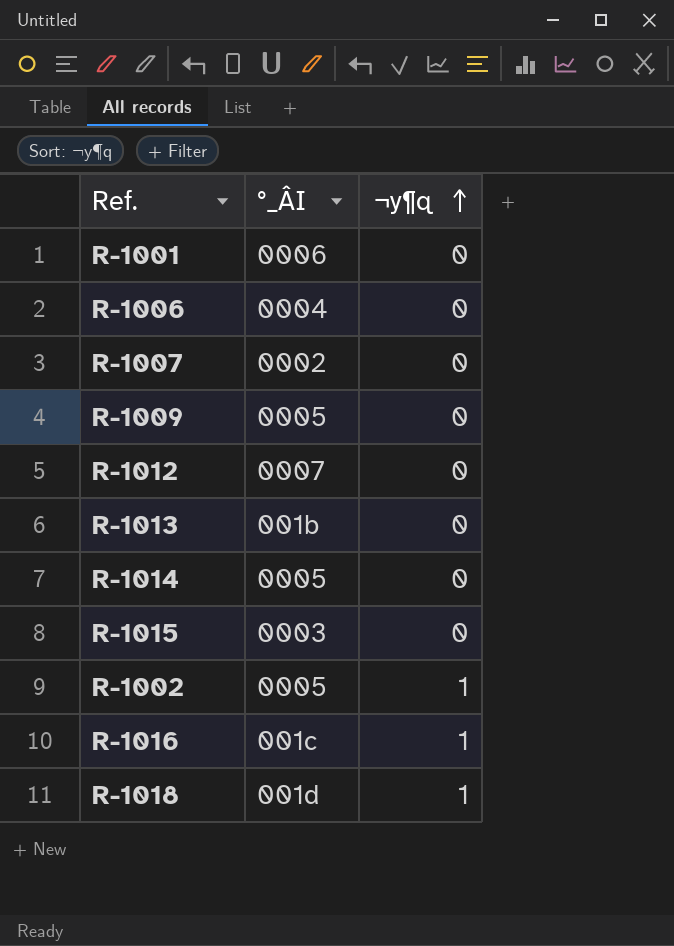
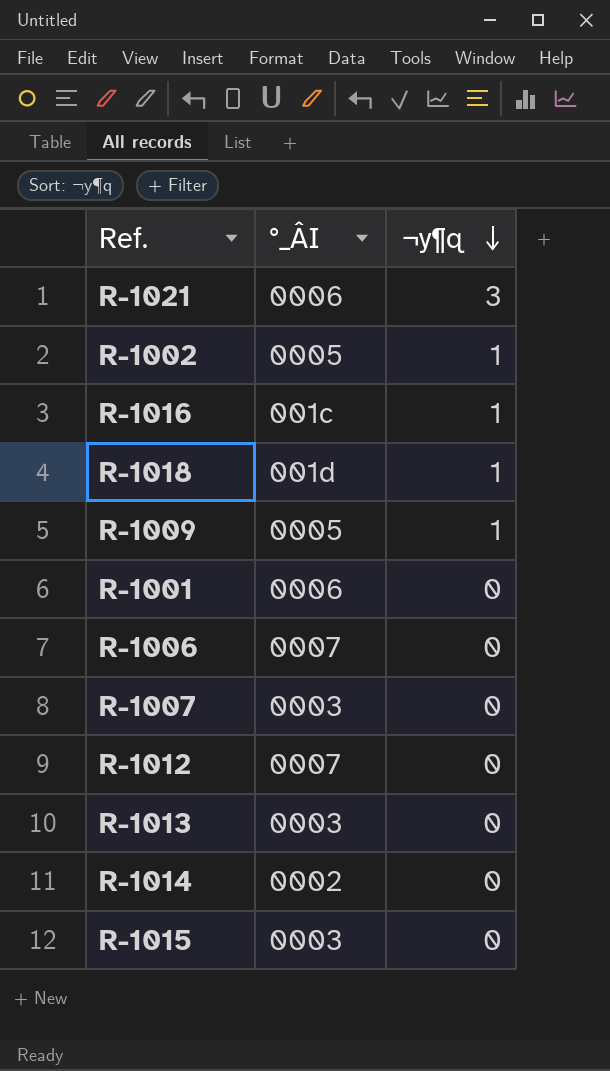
row order: ¬y¶q ascending -> ¬y¶q descending
row R-1021: none -> 0006 | 3
R-1009 | ¬y¶q: 0 -> 1
R-1006 | °_ÂI: 0004 -> 0007
R-1007 | °_ÂI: 0002 -> 0003
R-1013 | °_ÂI: 001b -> 0003
R-1014 | °_ÂI: 0005 -> 0002

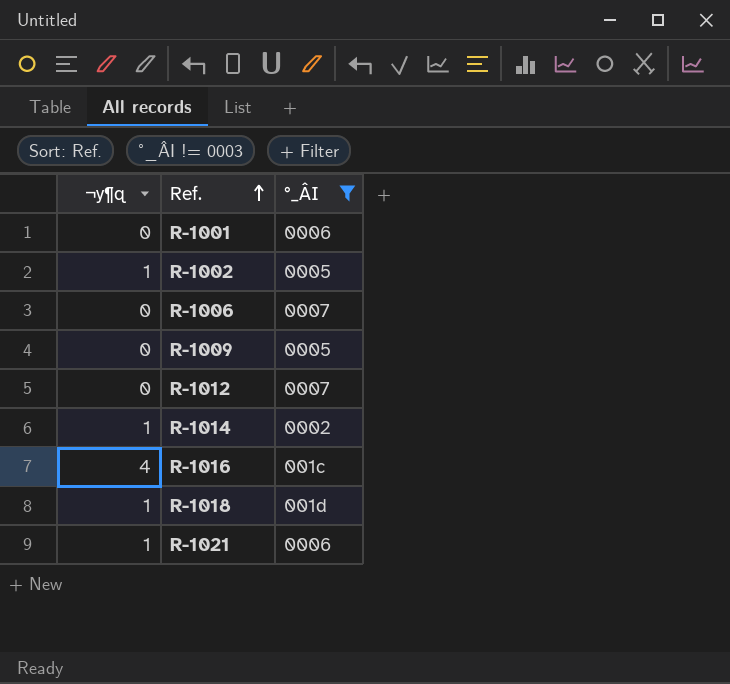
filter: none -> °_ÂI != 0003
row order: ¬y¶q descending -> Ref. ascending
column ¬y¶q | position: 3 -> 1
R-1009 | ¬y¶q: 1 -> 0
R-1014 | ¬y¶q: 0 -> 1
R-1016 | ¬y¶q: 1 -> 4
R-1021 | ¬y¶q: 3 -> 1

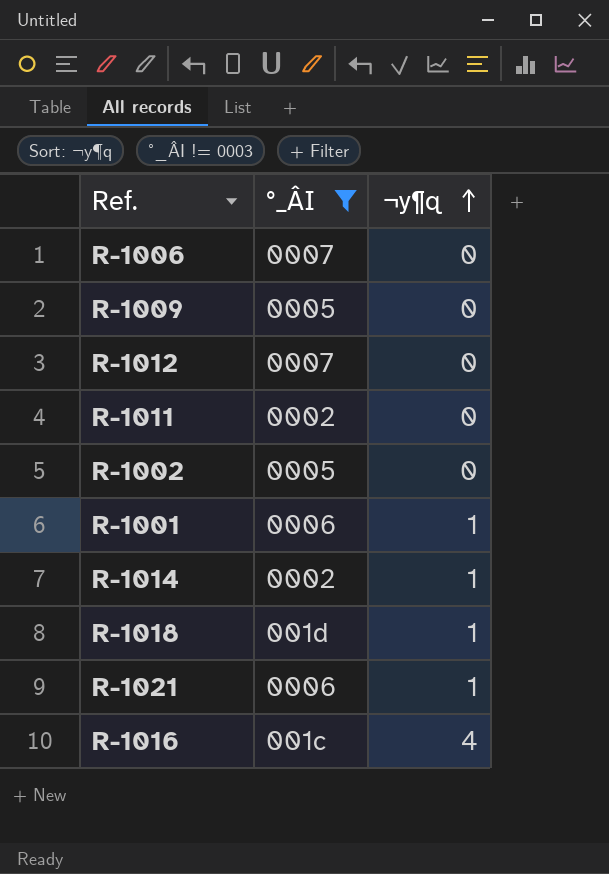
row order: Ref. ascending -> ¬y¶q ascending
column ¬y¶q | position: 1 -> 3
row R-1011: none -> 0002 | 0
R-1002 | ¬y¶q: 1 -> 0
R-1001 | ¬y¶q: 0 -> 1

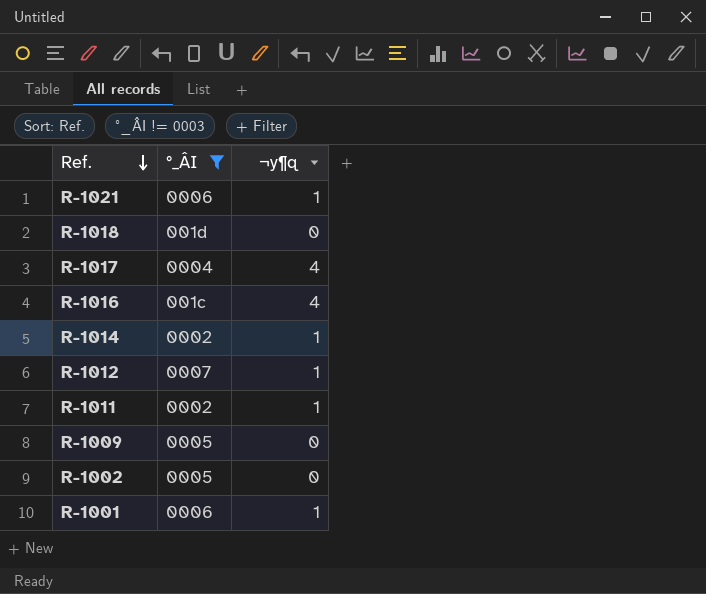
row order: ¬y¶q ascending -> Ref. descending
row R-1006: 0007 | 0 -> none
R-1018 | ¬y¶q: 1 -> 0
row R-1017: none -> 0004 | 4
R-1012 | ¬y¶q: 0 -> 1
R-1011 | ¬y¶q: 0 -> 1

